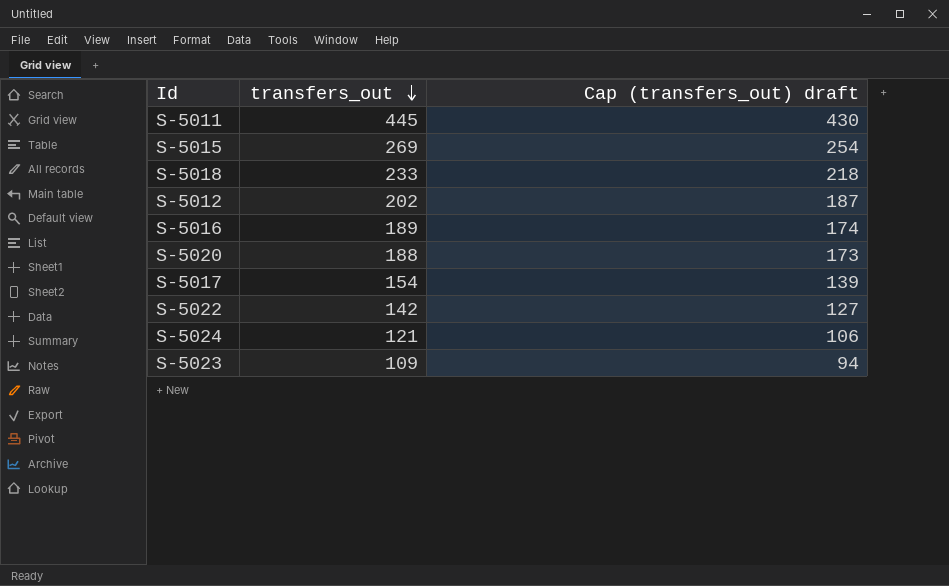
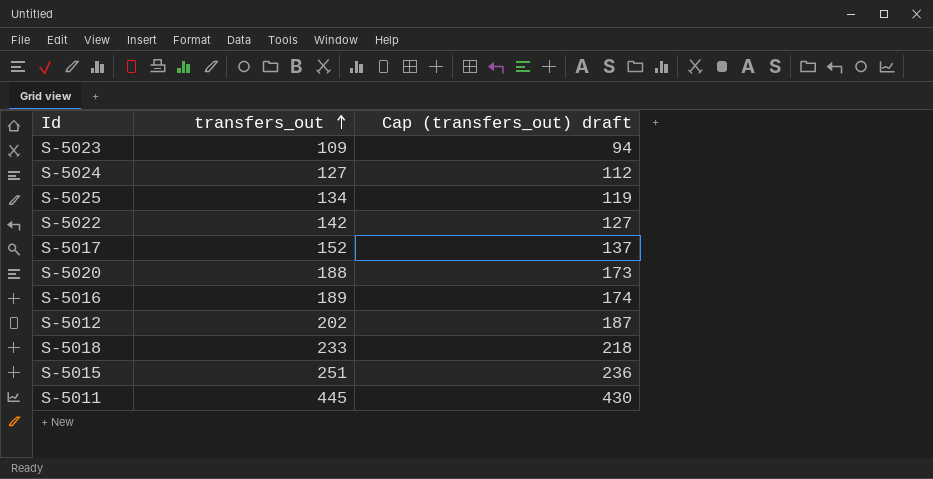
row order: transfers_out descending -> transfers_out ascending
S-5024 | transfers_out: 121 -> 127
S-5024 | Cap (transfers_out) draft: 106 -> 112
row S-5025: none -> 134 | 119
S-5017 | transfers_out: 154 -> 152
S-5017 | Cap (transfers_out) draft: 139 -> 137
S-5015 | transfers_out: 269 -> 251
S-5015 | Cap (transfers_out) draft: 254 -> 236

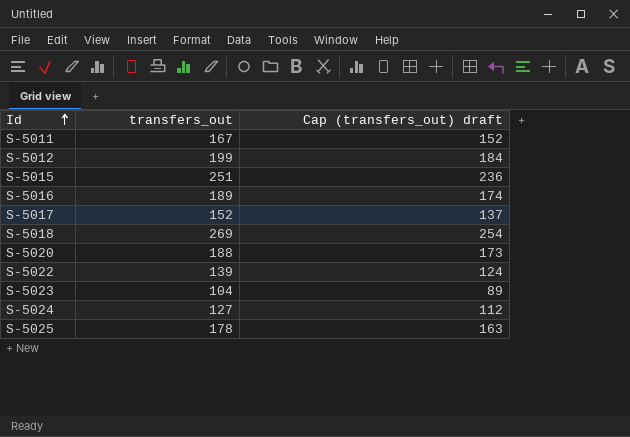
row order: transfers_out ascending -> Id ascending
S-5011 | transfers_out: 445 -> 167
S-5011 | Cap (transfers_out) draft: 430 -> 152
S-5012 | transfers_out: 202 -> 199
S-5012 | Cap (transfers_out) draft: 187 -> 184
S-5018 | transfers_out: 233 -> 269
S-5018 | Cap (transfers_out) draft: 218 -> 254
S-5022 | transfers_out: 142 -> 139
S-5022 | Cap (transfers_out) draft: 127 -> 124
S-5023 | transfers_out: 109 -> 104
S-5023 | Cap (transfers_out) draft: 94 -> 89
S-5025 | transfers_out: 134 -> 178
S-5025 | Cap (transfers_out) draft: 119 -> 163

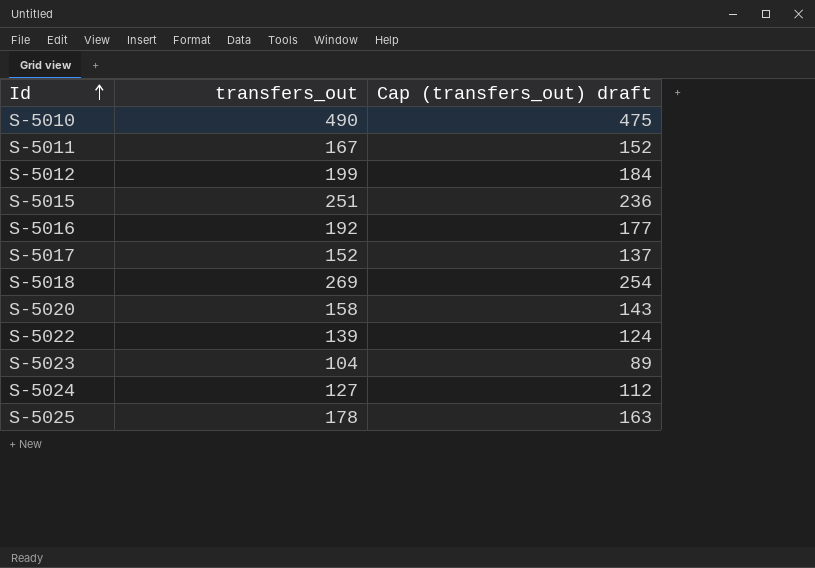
row S-5010: none -> 490 | 475
S-5016 | transfers_out: 189 -> 192
S-5016 | Cap (transfers_out) draft: 174 -> 177
S-5020 | transfers_out: 188 -> 158
S-5020 | Cap (transfers_out) draft: 173 -> 143

